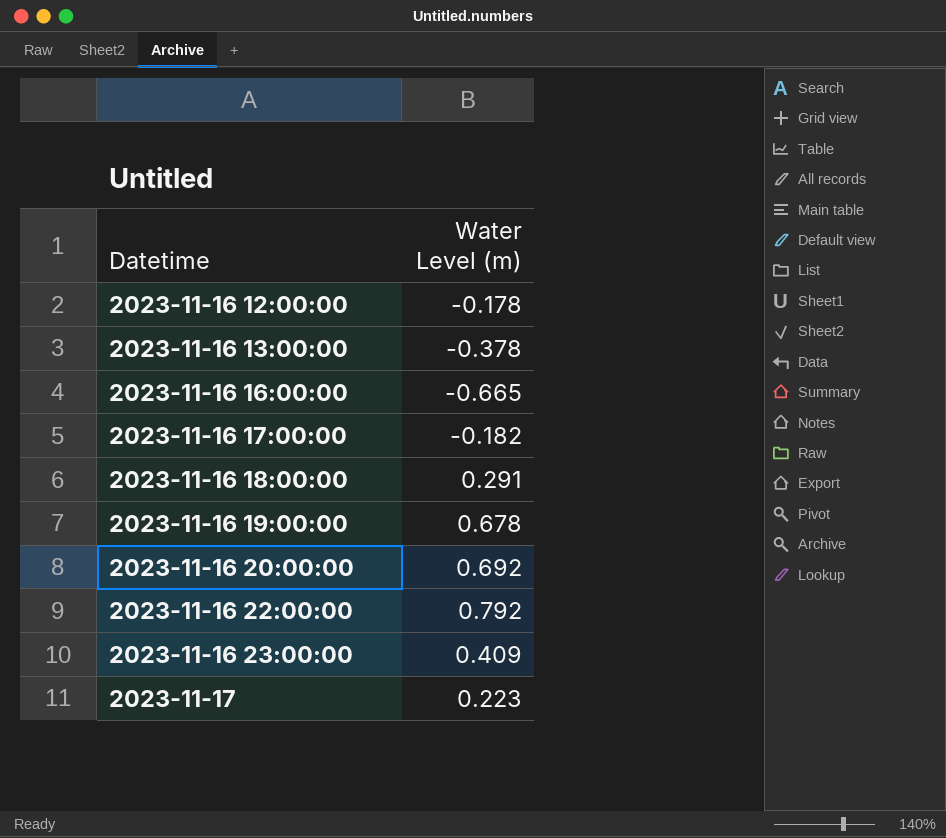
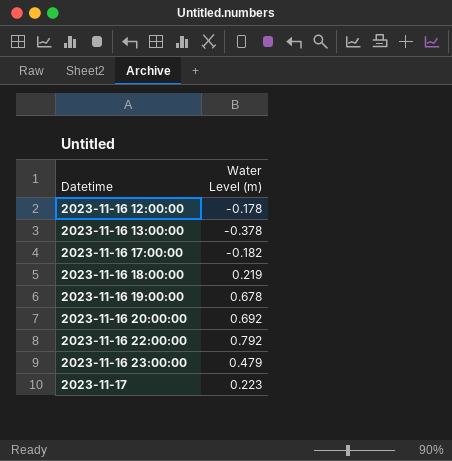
row 2023-11-16 16:00:00: -0.665 -> none
2023-11-16 18:00:00 | Water Level (m): 0.291 -> 0.219
2023-11-16 23:00:00 | Water Level (m): 0.409 -> 0.479

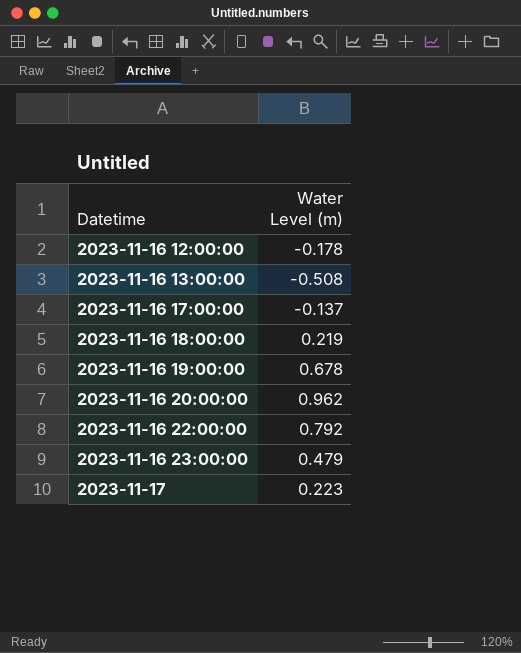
2023-11-16 13:00:00 | Water Level (m): -0.378 -> -0.508
2023-11-16 17:00:00 | Water Level (m): -0.182 -> -0.137
2023-11-16 20:00:00 | Water Level (m): 0.692 -> 0.962

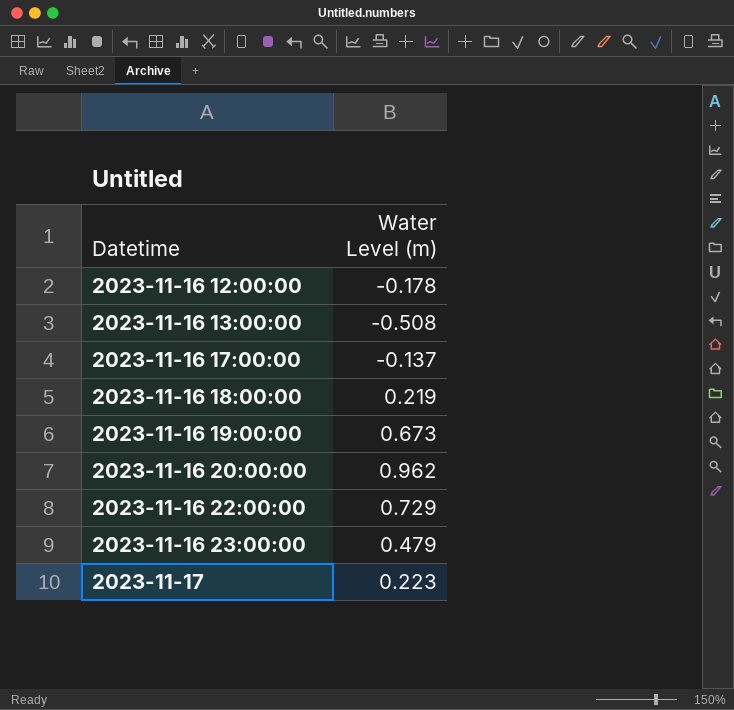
2023-11-16 19:00:00 | Water Level (m): 0.678 -> 0.673
2023-11-16 22:00:00 | Water Level (m): 0.792 -> 0.729

